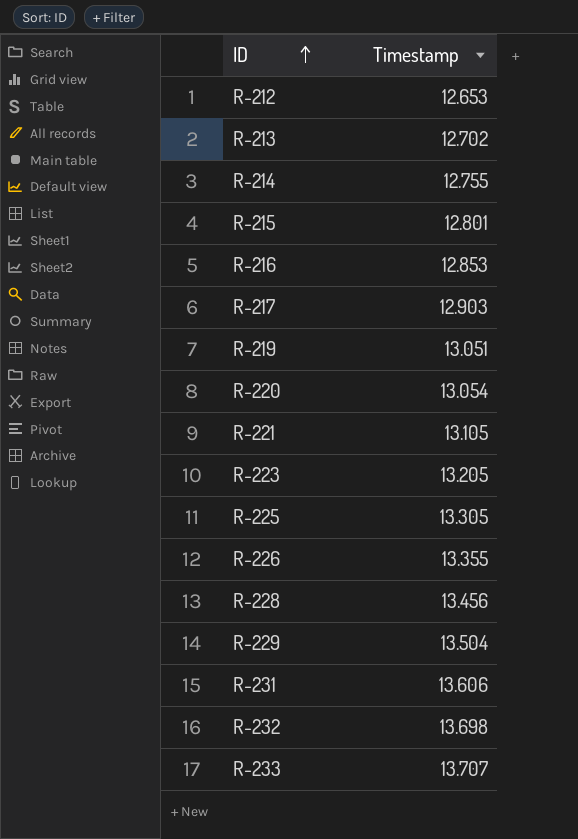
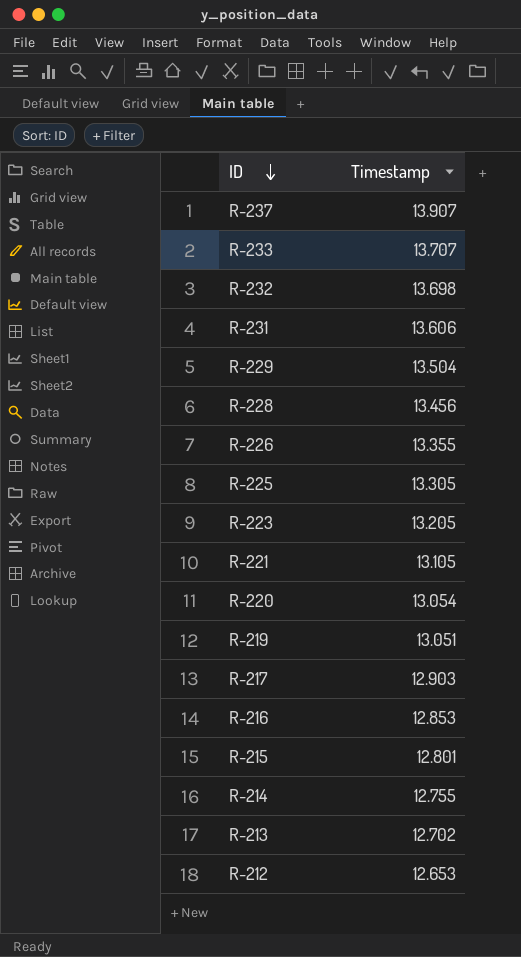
row order: ID ascending -> ID descending
row R-237: none -> 13.907

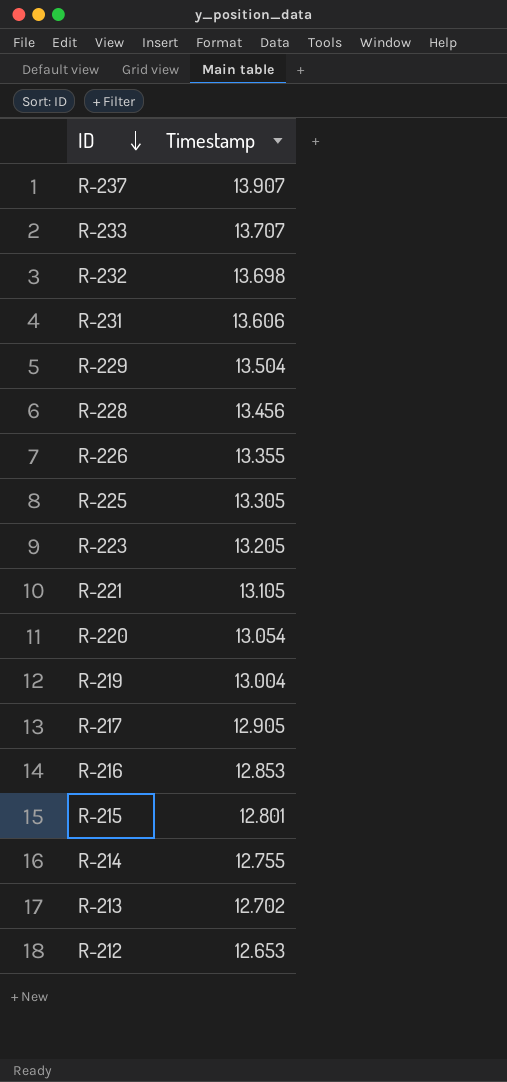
R-219 | Timestamp: 13.051 -> 13.004
R-217 | Timestamp: 12.903 -> 12.905

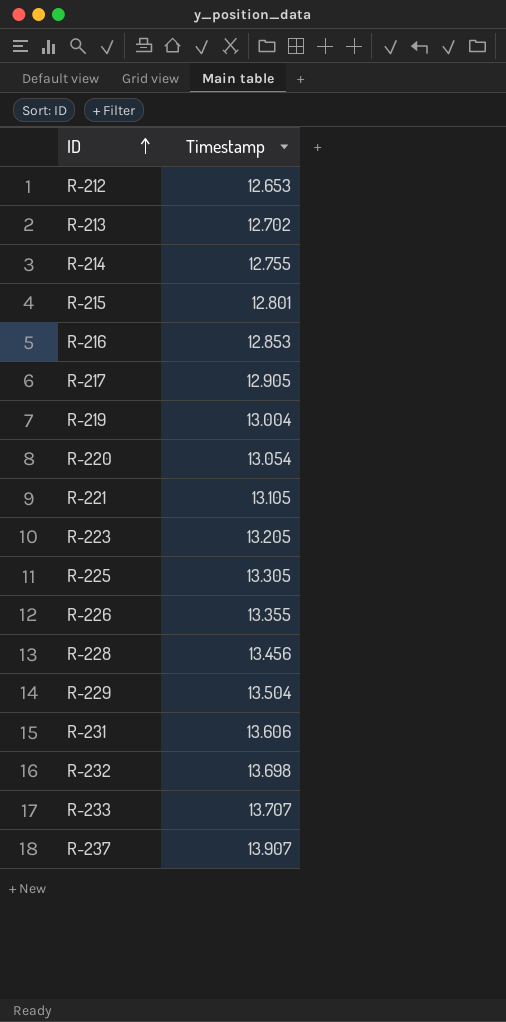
row order: ID descending -> ID ascending

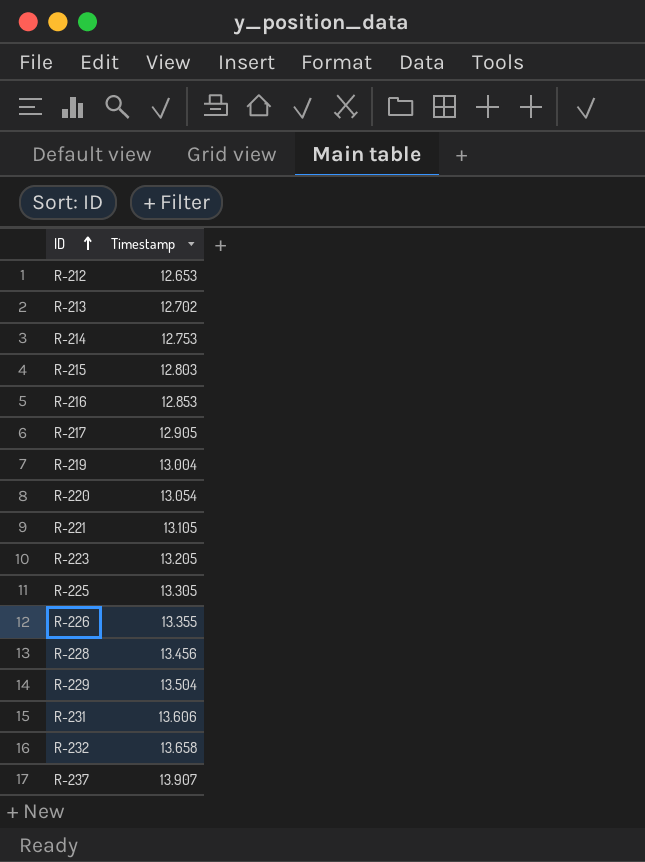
row R-233: 13.707 -> none
R-214 | Timestamp: 12.755 -> 12.753
R-215 | Timestamp: 12.801 -> 12.803
R-232 | Timestamp: 13.698 -> 13.658

